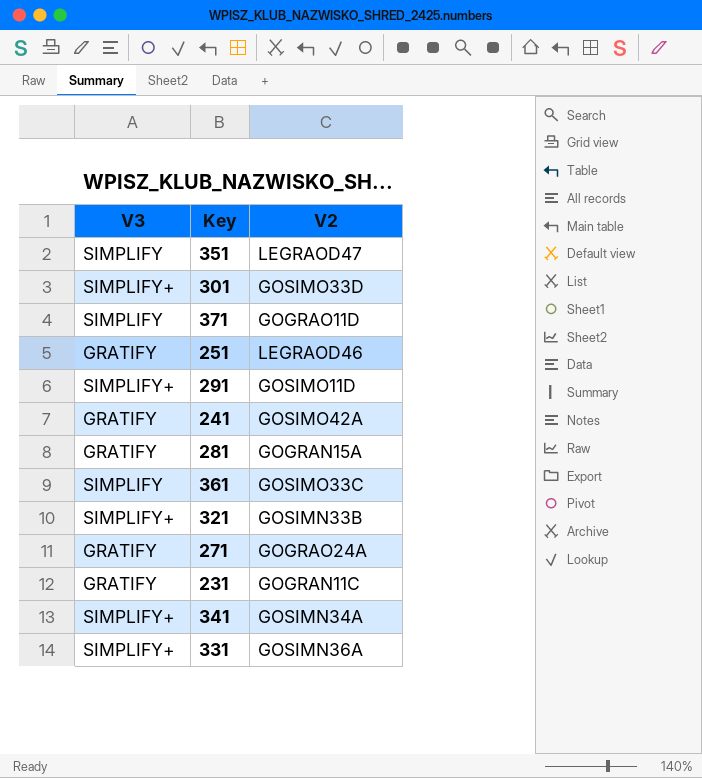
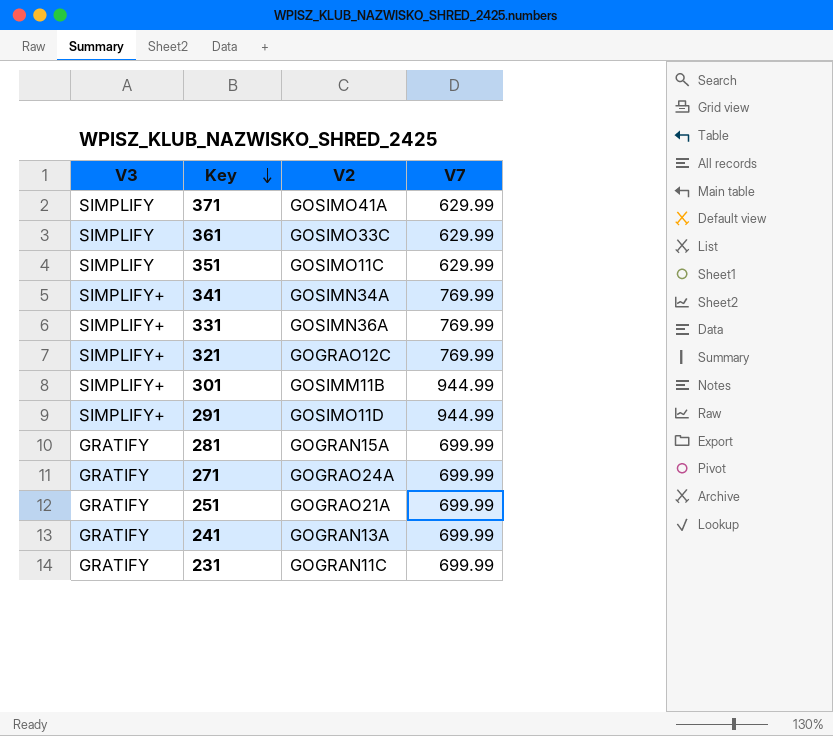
row order: none -> Key descending
column V7 | position: none -> 4
371 | V2: GOGRAO11D -> GOSIMO41A
351 | V2: LEGRAOD47 -> GOSIMO11C
321 | V2: GOSIMN33B -> GOGRAO12C
301 | V2: GOSIMO33D -> GOSIMM11B
251 | V2: LEGRAOD46 -> GOGRAO21A
241 | V2: GOSIMO42A -> GOGRAN13A

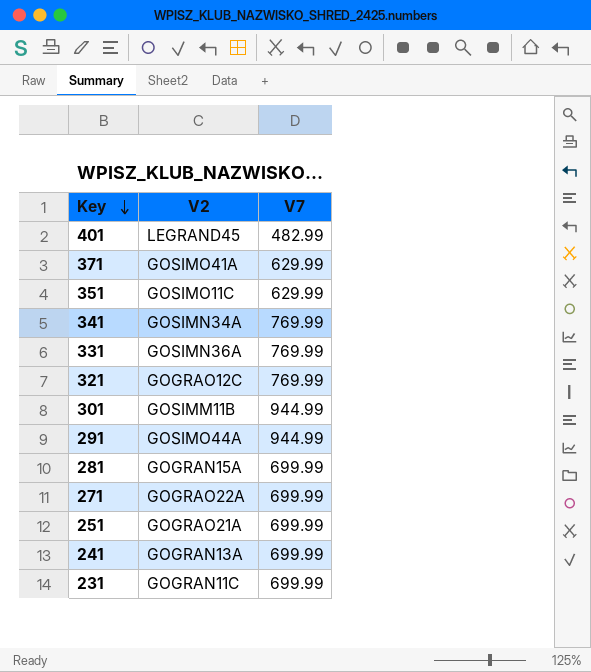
column V3 | position: 1 -> none
row 361: SIMPLIFY | GOSIMO33C | 629.99 -> none
row 401: none -> LEGRAND45 | 482.99
291 | V2: GOSIMO11D -> GOSIMO44A
271 | V2: GOGRAO24A -> GOGRAO22A

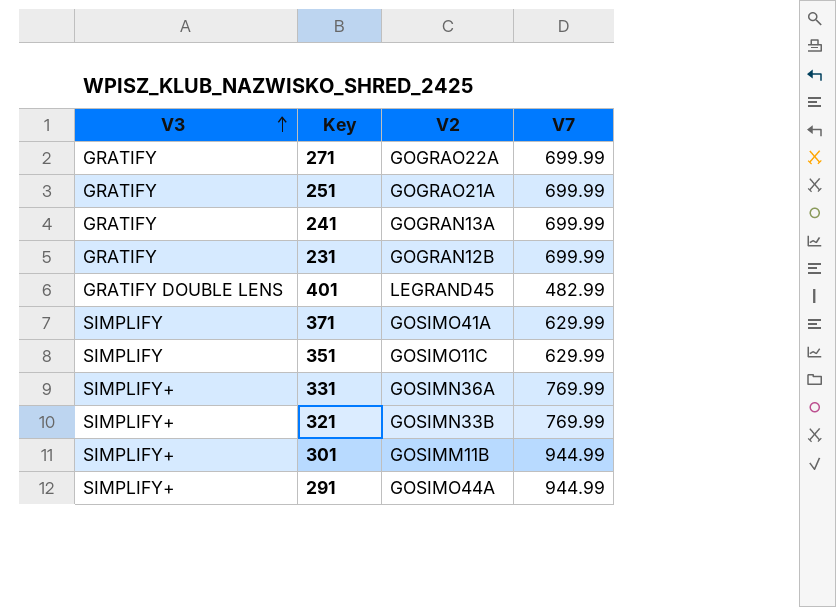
row order: Key descending -> V3 ascending
column V3 | position: none -> 1
row 341: GOSIMN34A | 769.99 -> none
row 281: GOGRAN15A | 699.99 -> none
231 | V2: GOGRAN11C -> GOGRAN12B
321 | V2: GOGRAO12C -> GOSIMN33B

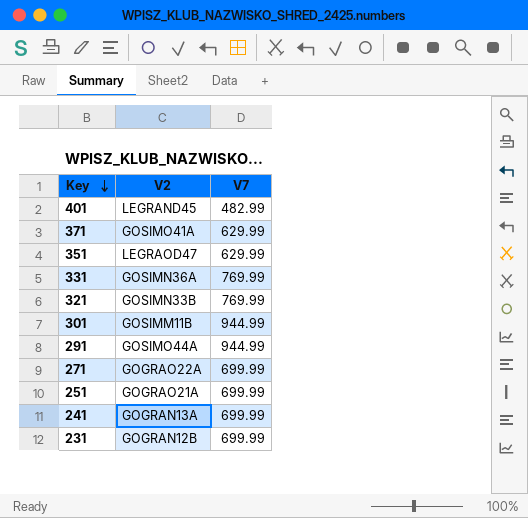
row order: V3 ascending -> Key descending
column V3 | position: 1 -> none
351 | V2: GOSIMO11C -> LEGRAOD47

